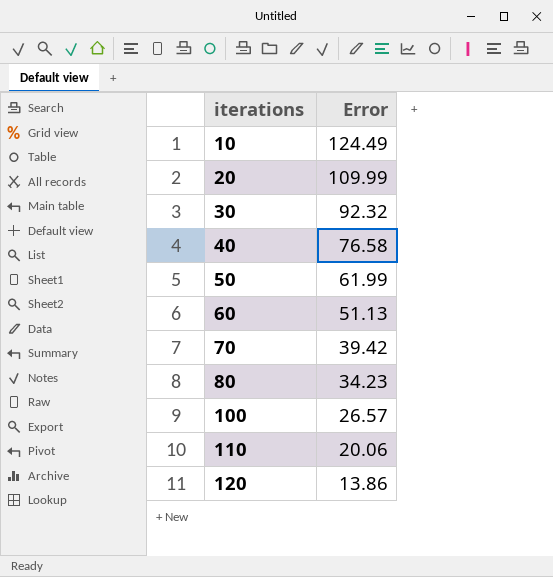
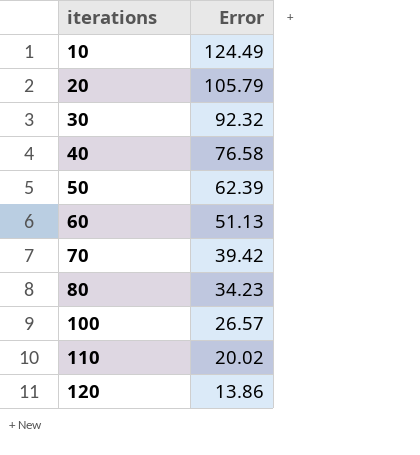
20 | Error: 109.99 -> 105.79
50 | Error: 61.99 -> 62.39
110 | Error: 20.06 -> 20.02

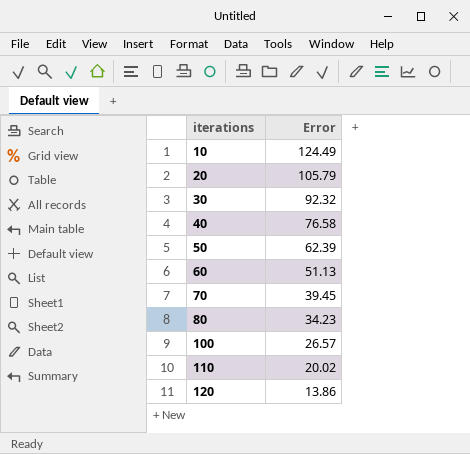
70 | Error: 39.42 -> 39.45

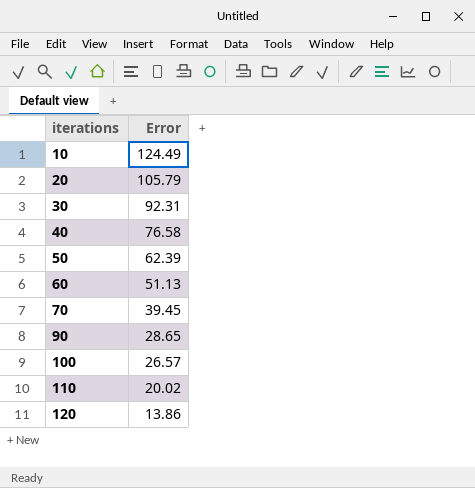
row 80: 34.23 -> none
30 | Error: 92.32 -> 92.31
row 90: none -> 28.65

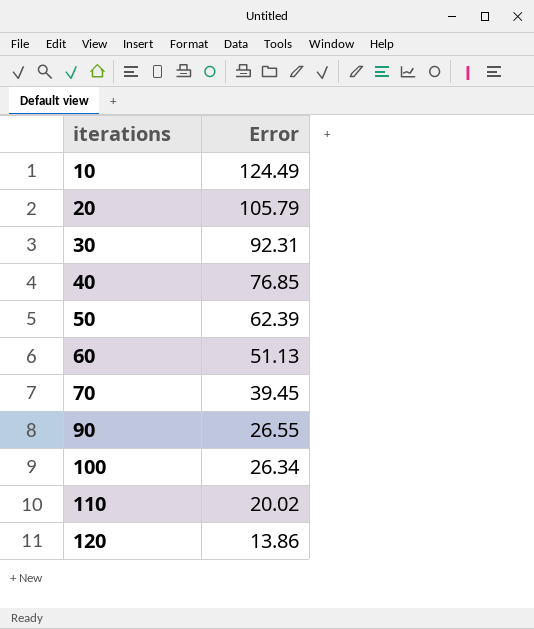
40 | Error: 76.58 -> 76.85
90 | Error: 28.65 -> 26.55
100 | Error: 26.57 -> 26.34

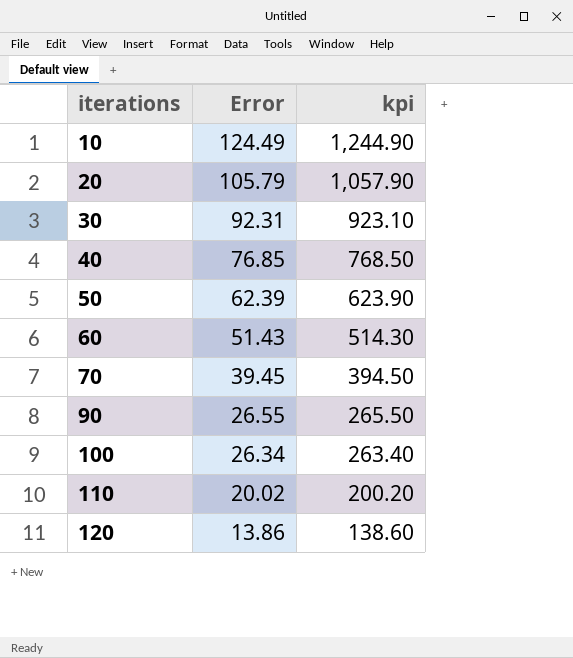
column kpi | formula: none -> [Error] * 10
60 | Error: 51.13 -> 51.43

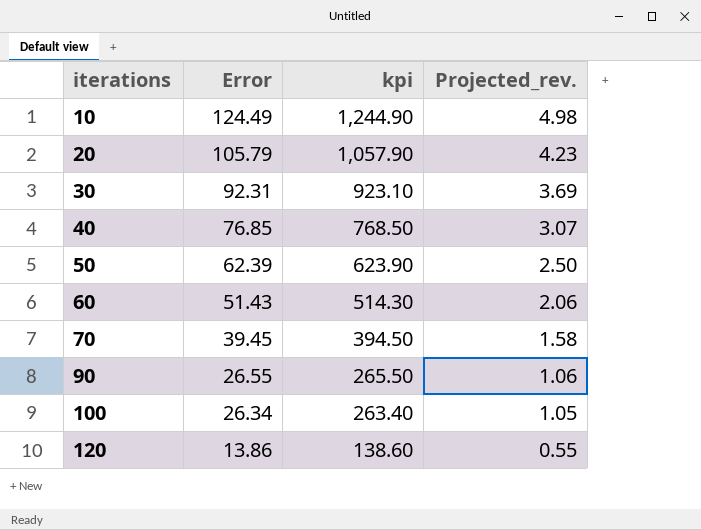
column Projected_rev. | formula: none -> [Error] * 0.04
row 110: 20.02 | 200.20 -> none

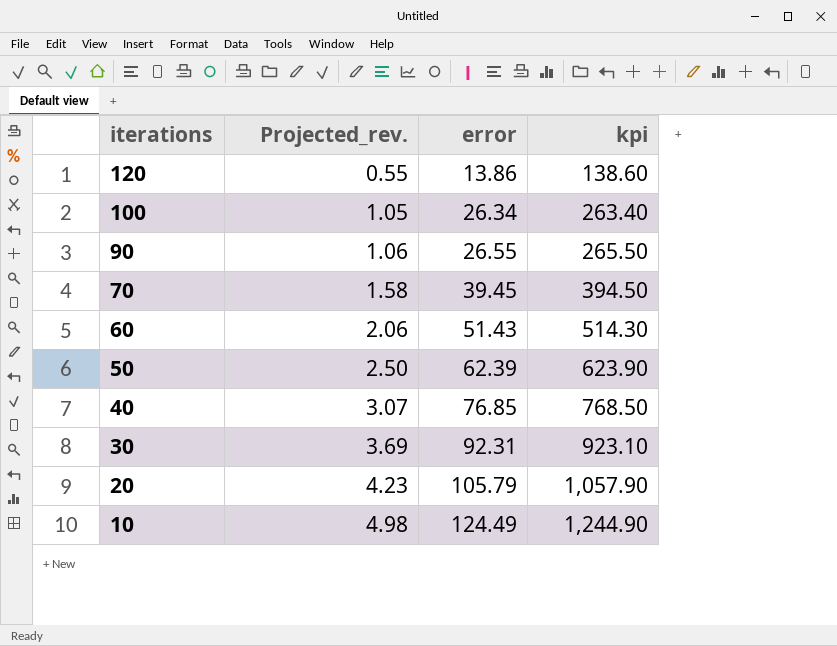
row order: iterations ascending -> iterations descending
column Projected_rev. | position: 4 -> 2
column name: Error -> error

